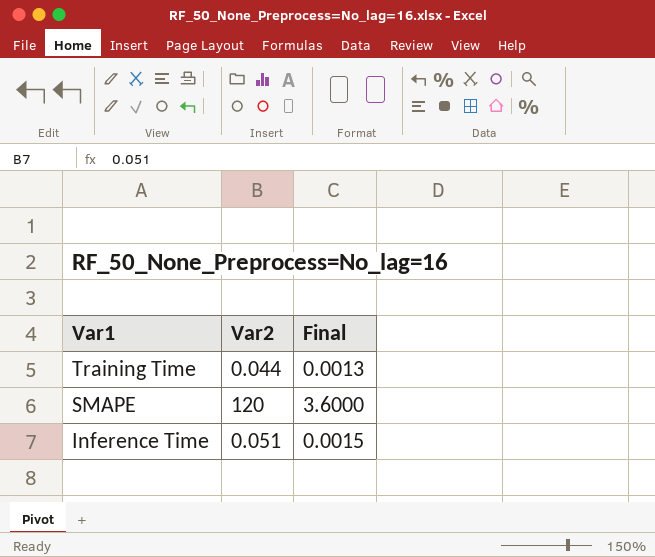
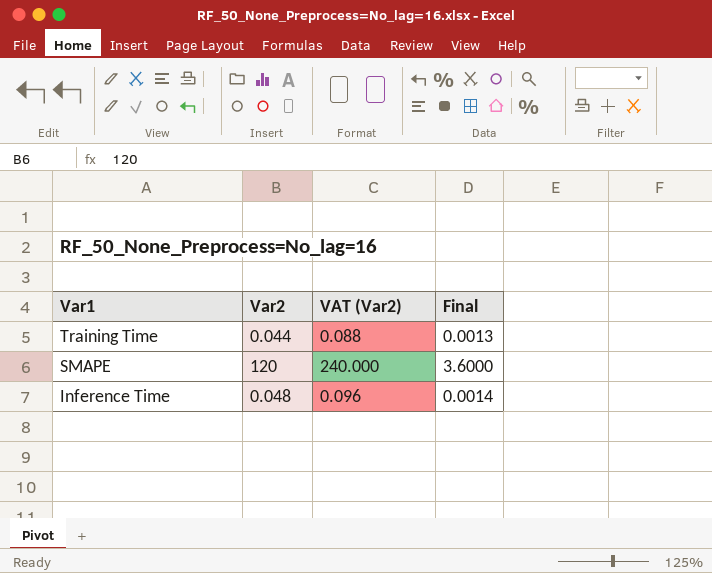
column VAT (Var2) | formula: none -> [Var2] * 2
Inference Time | Var2: 0.051 -> 0.048
Inference Time | Final: 0.0015 -> 0.0014

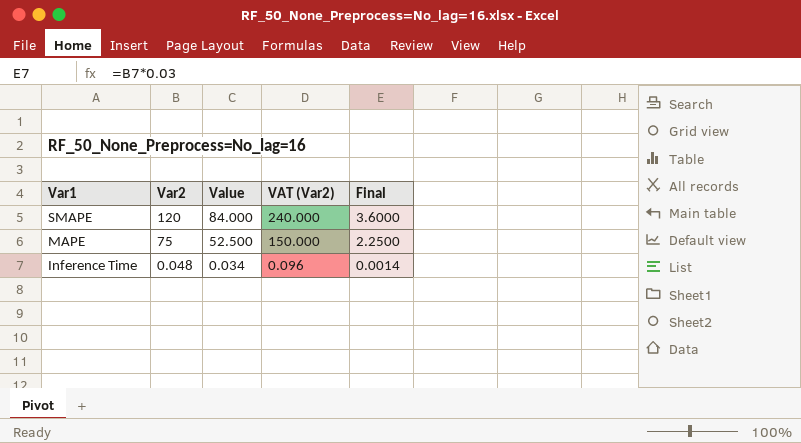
column Value | formula: none -> [Var2] * 0.7
row Training Time: 0.044 | 0.088 | 0.0013 -> none
row MAPE: none -> 75 | 52.500 | 150.000 | 2.2500

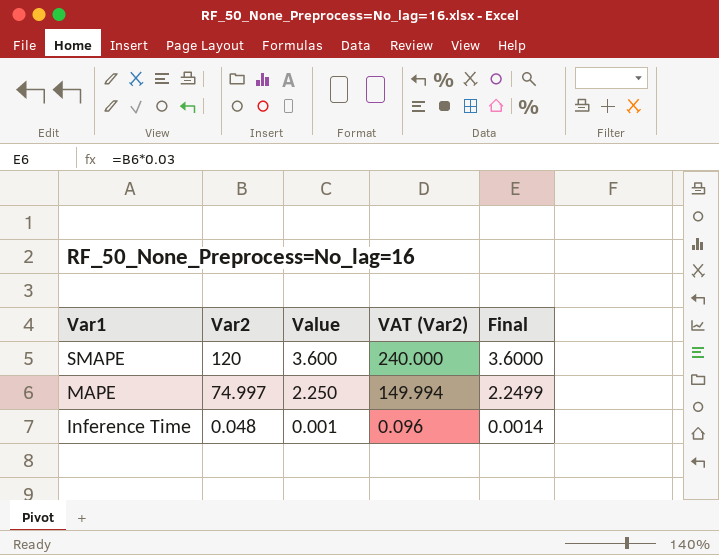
column Value | formula: [Var2] * 0.7 -> [Var2] * 0.03
MAPE | Var2: 75 -> 74.997
MAPE | VAT (Var2): 150.000 -> 149.994
MAPE | Final: 2.2500 -> 2.2499

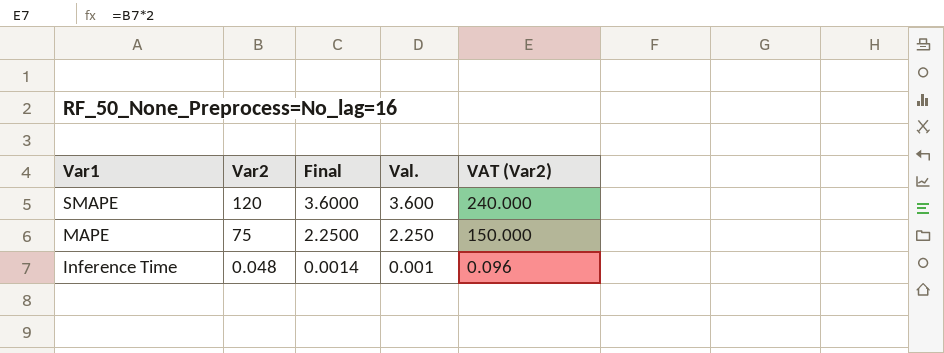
column Final | position: 5 -> 3
column name: Value -> Val.
MAPE | Var2: 74.997 -> 75
MAPE | Final: 2.2499 -> 2.2500
MAPE | VAT (Var2): 149.994 -> 150.000

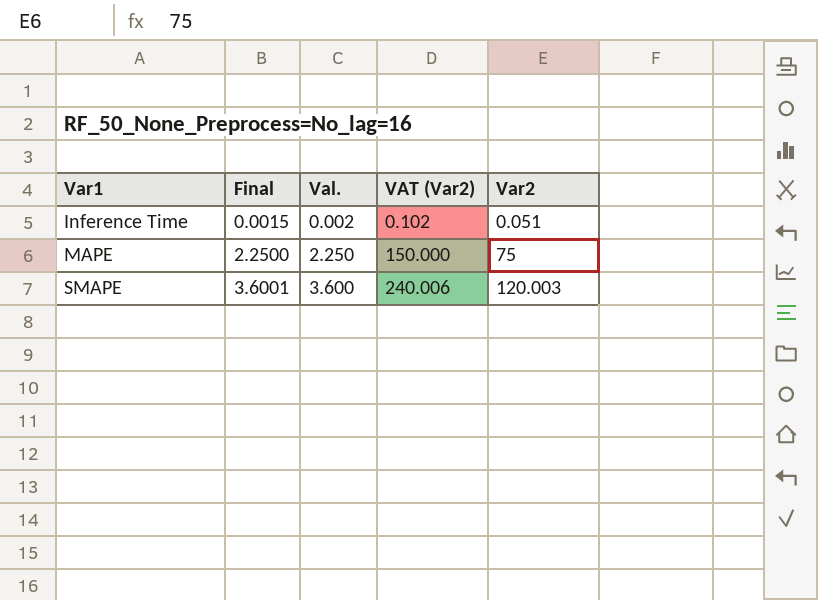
row order: Var1 descending -> Var1 ascending
column Var2 | position: 2 -> 5
Inference Time | Final: 0.0014 -> 0.0015
Inference Time | Val.: 0.001 -> 0.002
Inference Time | VAT (Var2): 0.096 -> 0.102
Inference Time | Var2: 0.048 -> 0.051
SMAPE | Final: 3.6000 -> 3.6001
SMAPE | VAT (Var2): 240.000 -> 240.006
SMAPE | Var2: 120 -> 120.003

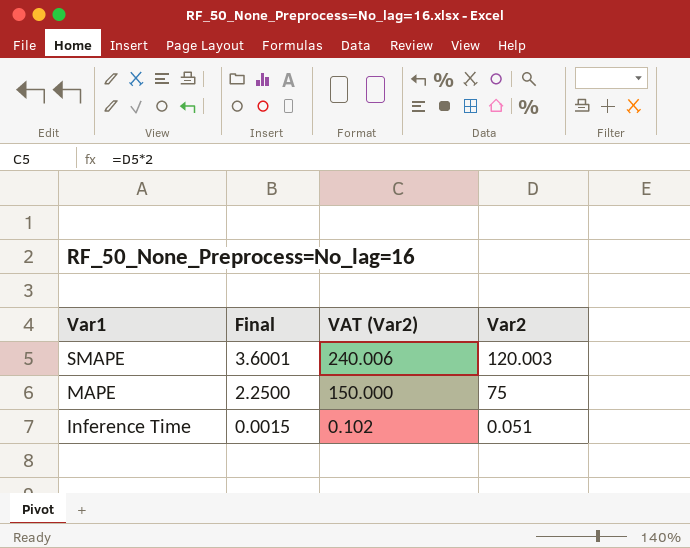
row order: Var1 ascending -> Var1 descending
column Val. | formula: [Var2] * 0.03 -> none

